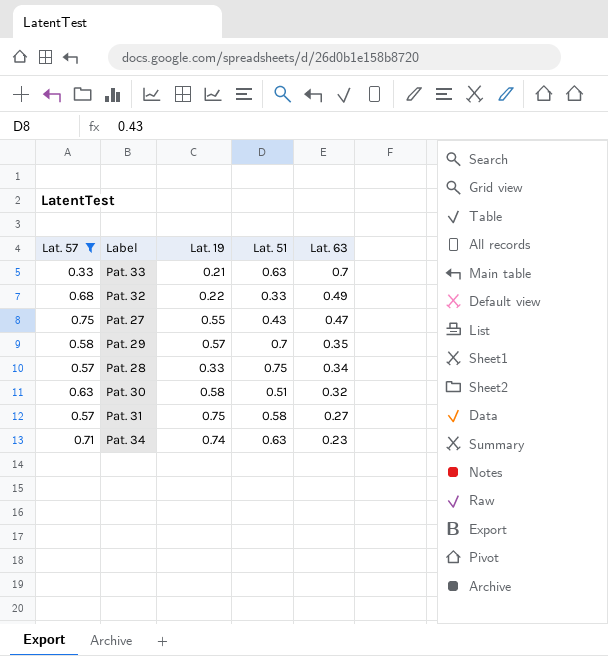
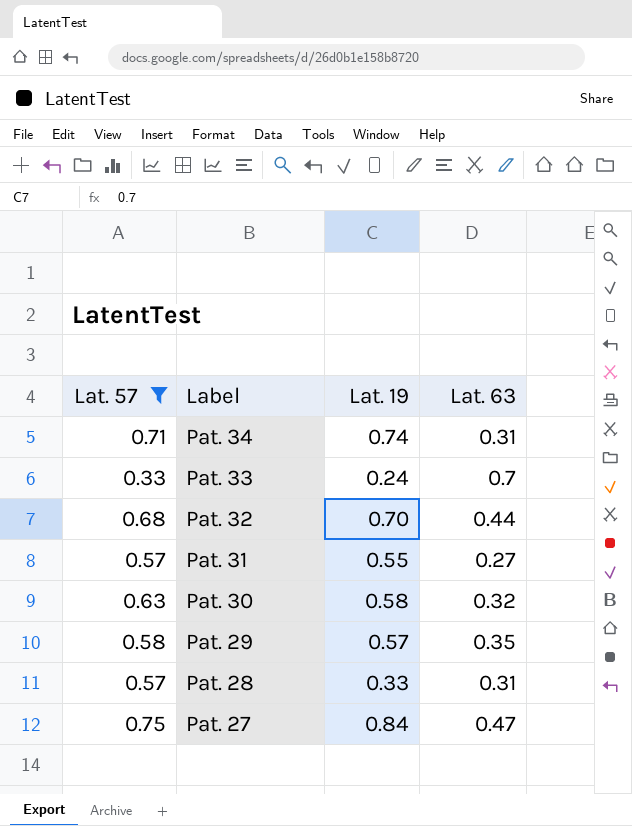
row order: Lat. 63 descending -> Label descending
column Lat. 51 | position: 4 -> none
Pat. 34 | Lat. 63: 0.23 -> 0.31
Pat. 33 | Lat. 19: 0.21 -> 0.24
Pat. 32 | Lat. 19: 0.22 -> 0.70
Pat. 32 | Lat. 63: 0.49 -> 0.44
Pat. 31 | Lat. 19: 0.75 -> 0.55
Pat. 28 | Lat. 63: 0.34 -> 0.31
Pat. 27 | Lat. 19: 0.55 -> 0.84

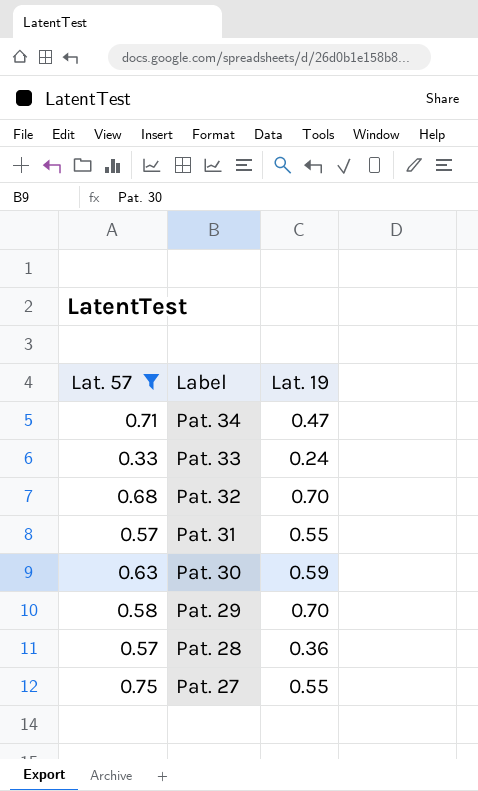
column Lat. 63 | position: 4 -> none
Pat. 34 | Lat. 19: 0.74 -> 0.47
Pat. 30 | Lat. 19: 0.58 -> 0.59
Pat. 29 | Lat. 19: 0.57 -> 0.70
Pat. 28 | Lat. 19: 0.33 -> 0.36
Pat. 27 | Lat. 19: 0.84 -> 0.55

